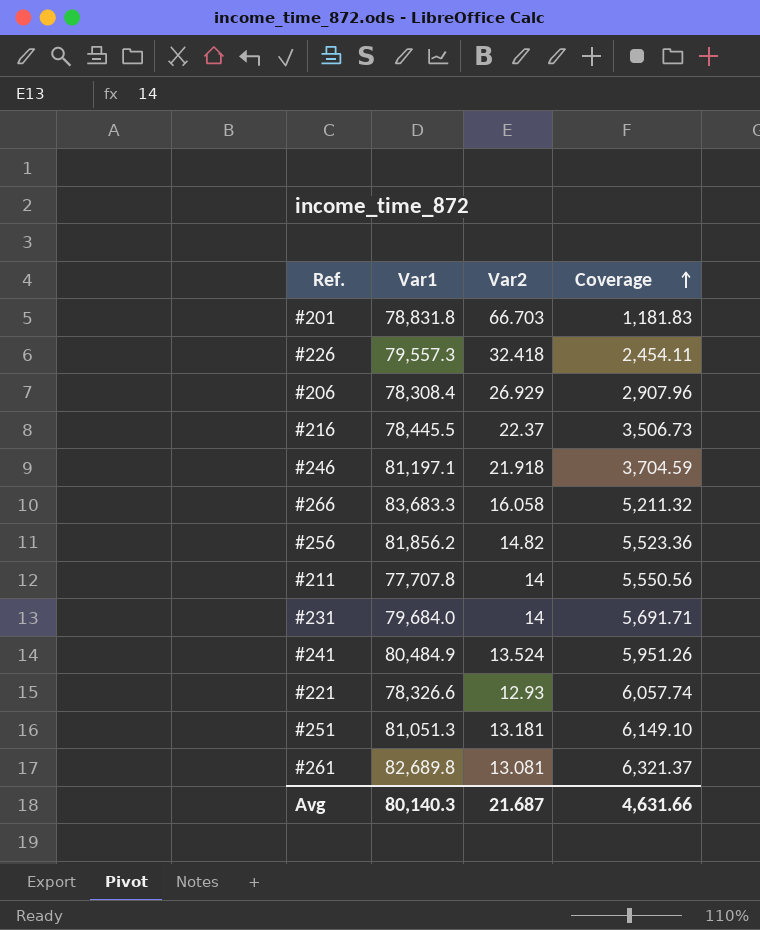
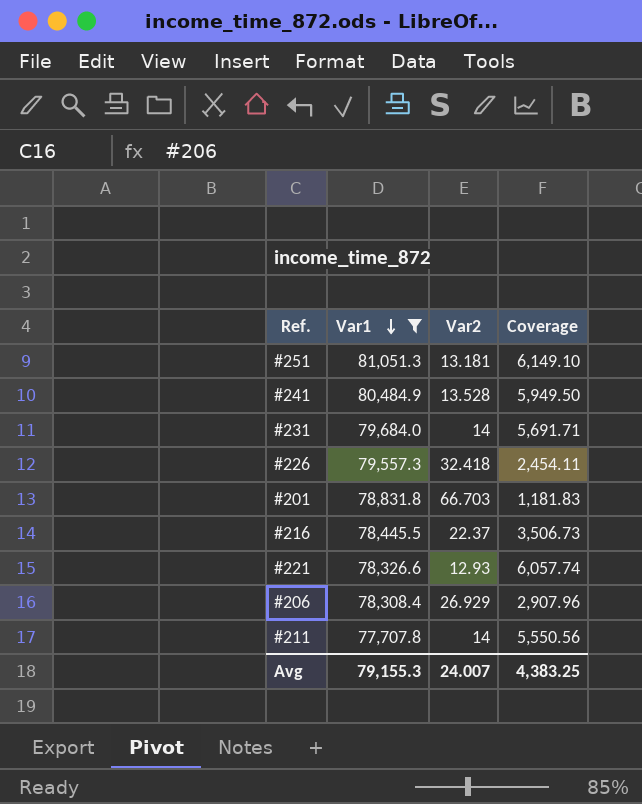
filter: none -> Var1 <= 81,051.3
row order: Coverage ascending -> Var1 descending
#241 | Var2: 13.524 -> 13.528
#241 | Coverage: 5,951.26 -> 5,949.50
Avg | Var1: 80,140.3 -> 79,155.3
Avg | Var2: 21.687 -> 24.007
Avg | Coverage: 4,631.66 -> 4,383.25

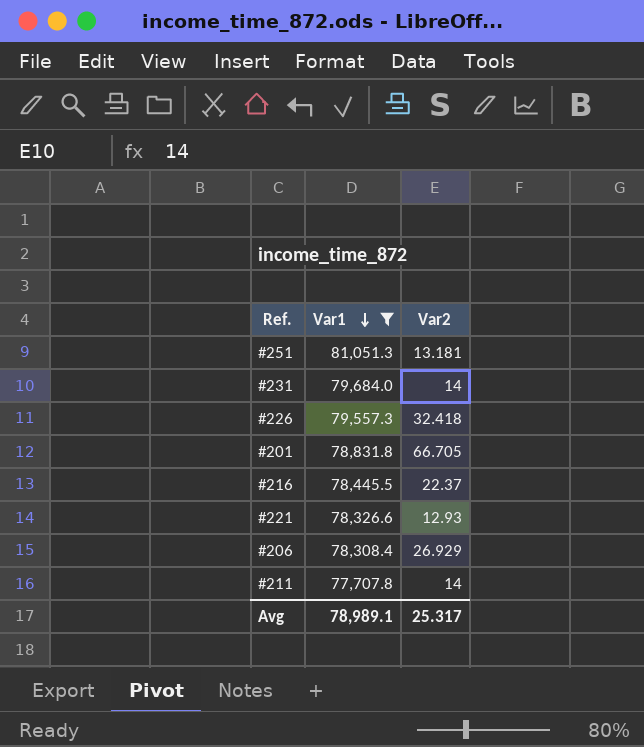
column Coverage | formula: [Var1] / [Var2] -> none
row #241: 80,484.9 | 13.528 | 5,949.50 -> none
#201 | Var2: 66.703 -> 66.705
Avg | Var1: 79,155.3 -> 78,989.1
Avg | Var2: 24.007 -> 25.317

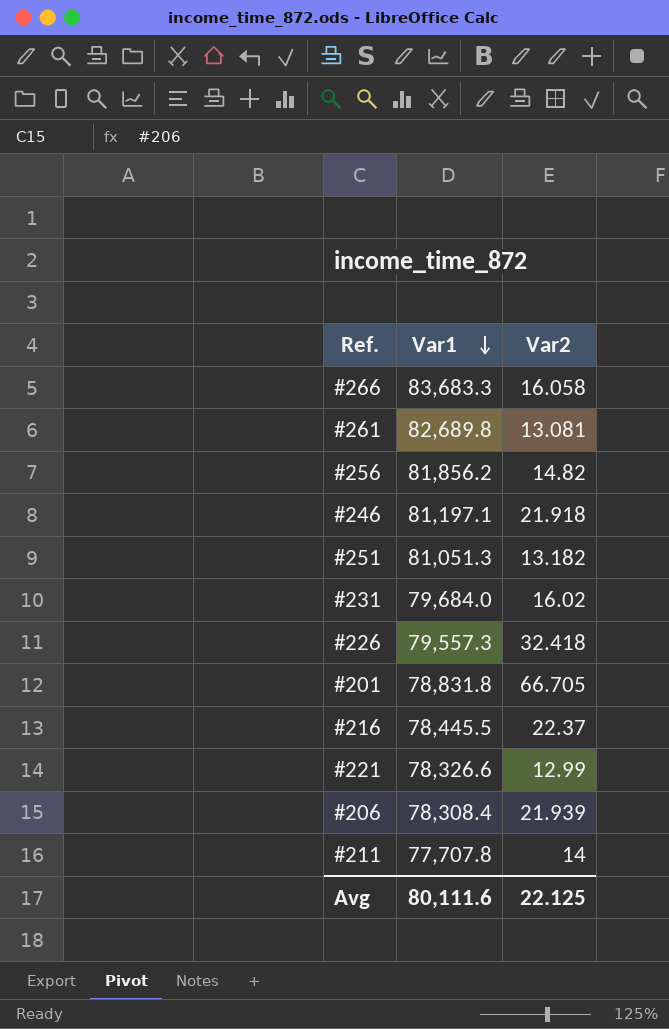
filter: Var1 <= 81,051.3 -> none
#251 | Var2: 13.181 -> 13.182
#231 | Var2: 14 -> 16.02
#221 | Var2: 12.93 -> 12.99
#206 | Var2: 26.929 -> 21.939
Avg | Var1: 78,989.1 -> 80,111.6
Avg | Var2: 25.317 -> 22.125

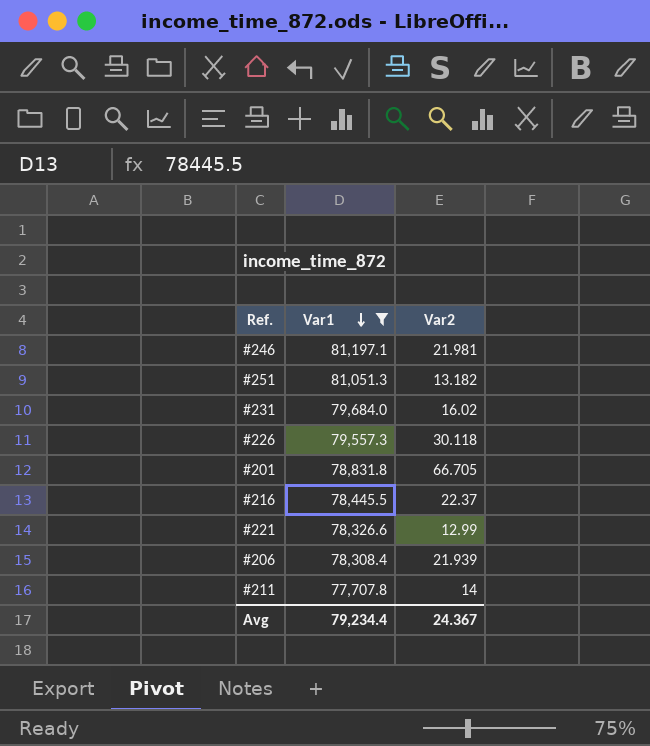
filter: none -> Var1 <= 81,197.1
#246 | Var2: 21.918 -> 21.981
#226 | Var2: 32.418 -> 30.118
Avg | Var1: 80,111.6 -> 79,234.4
Avg | Var2: 22.125 -> 24.367

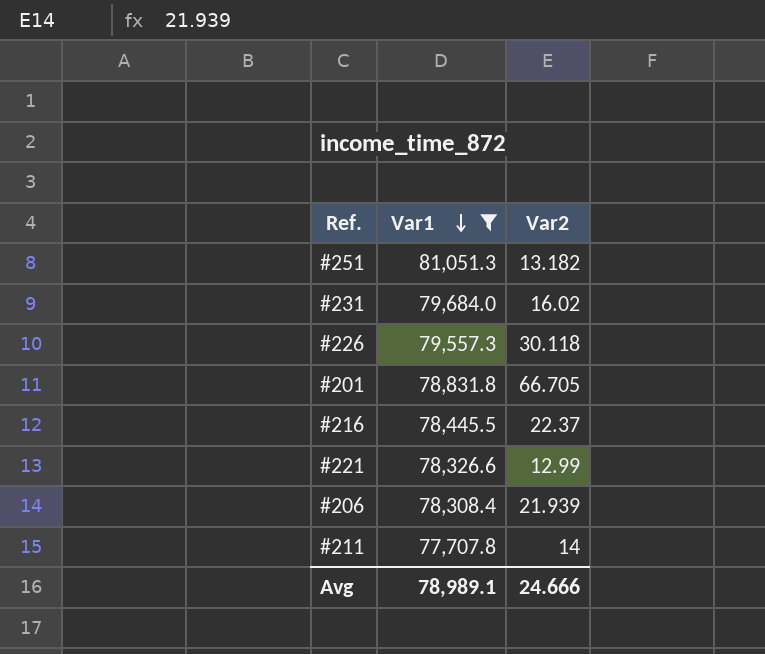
row #246: 81,197.1 | 21.981 -> none
Avg | Var1: 79,234.4 -> 78,989.1
Avg | Var2: 24.367 -> 24.666

